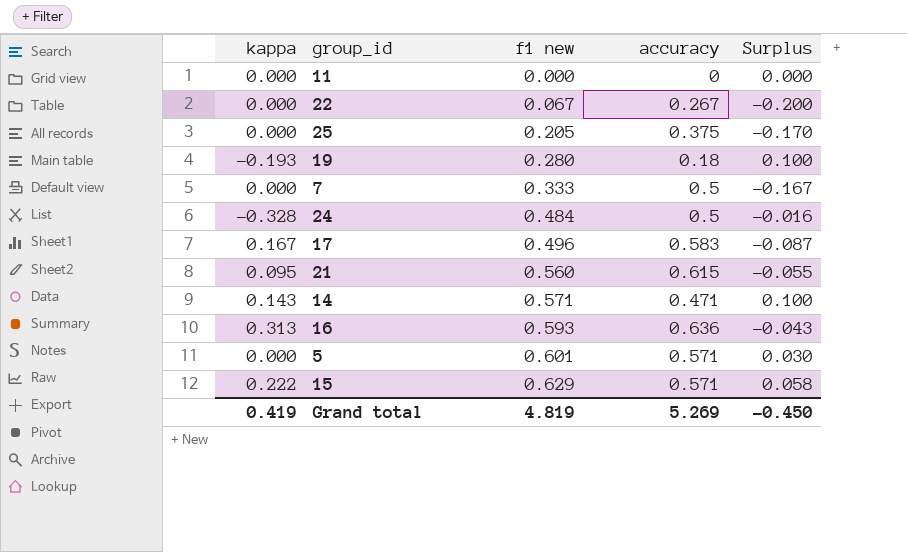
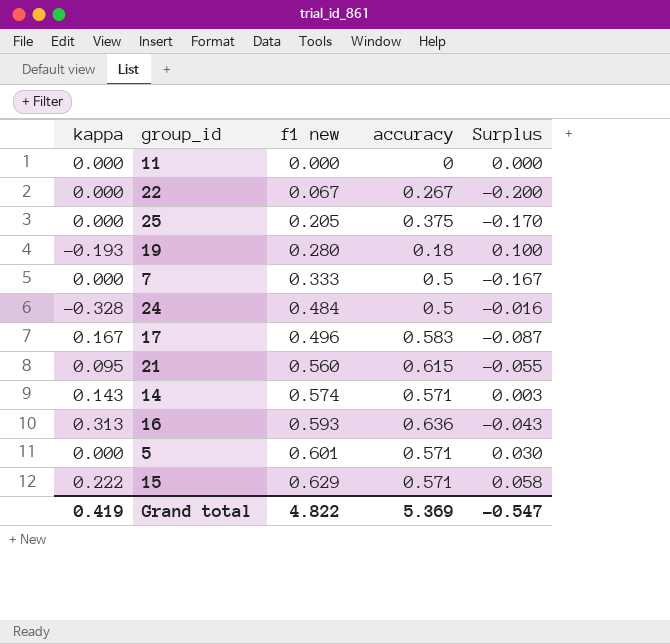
14 | f1 new: 0.571 -> 0.574
14 | accuracy: 0.471 -> 0.571
14 | Surplus: 0.100 -> 0.003
Grand total | f1 new: 4.819 -> 4.822
Grand total | accuracy: 5.269 -> 5.369
Grand total | Surplus: -0.450 -> -0.547

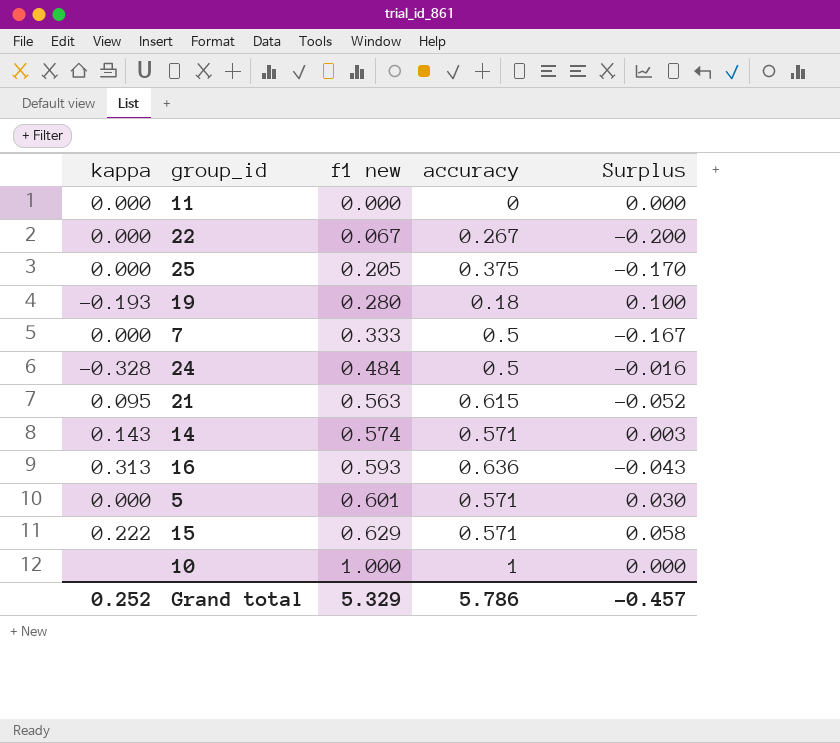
row 17: 0.167 | 0.496 | 0.583 | -0.087 -> none
21 | f1 new: 0.560 -> 0.563
21 | Surplus: -0.055 -> -0.052
row 10: none -> none | 1.000 | 1 | 0.000
Grand total | kappa: 0.419 -> 0.252
Grand total | f1 new: 4.822 -> 5.329
Grand total | accuracy: 5.369 -> 5.786
Grand total | Surplus: -0.547 -> -0.457

